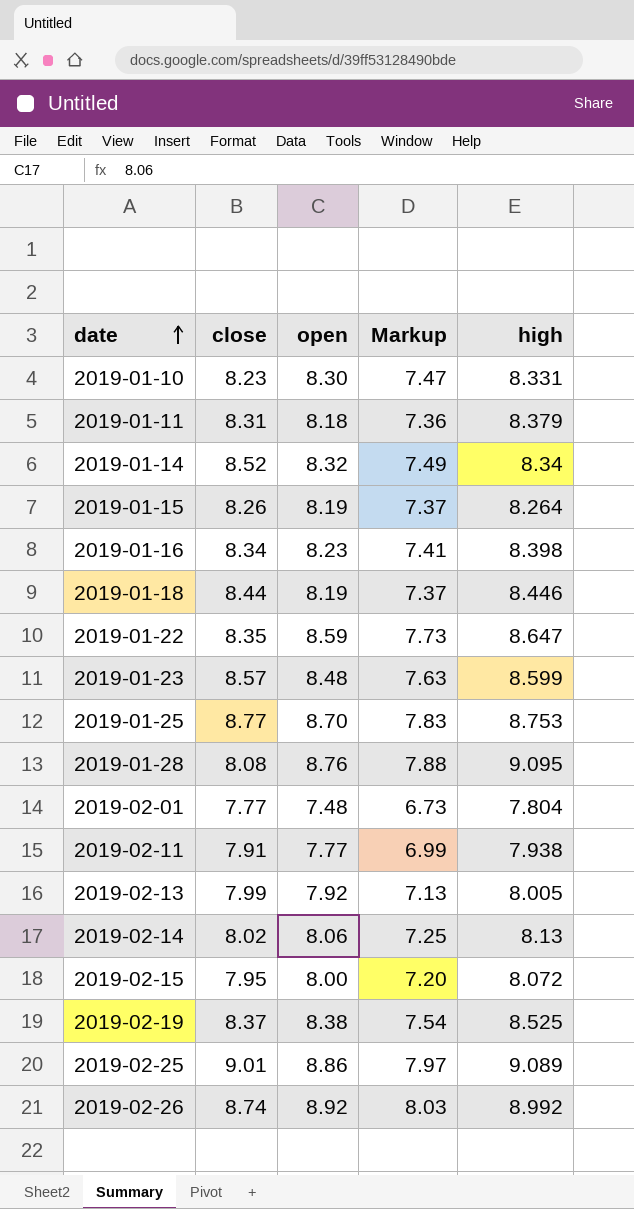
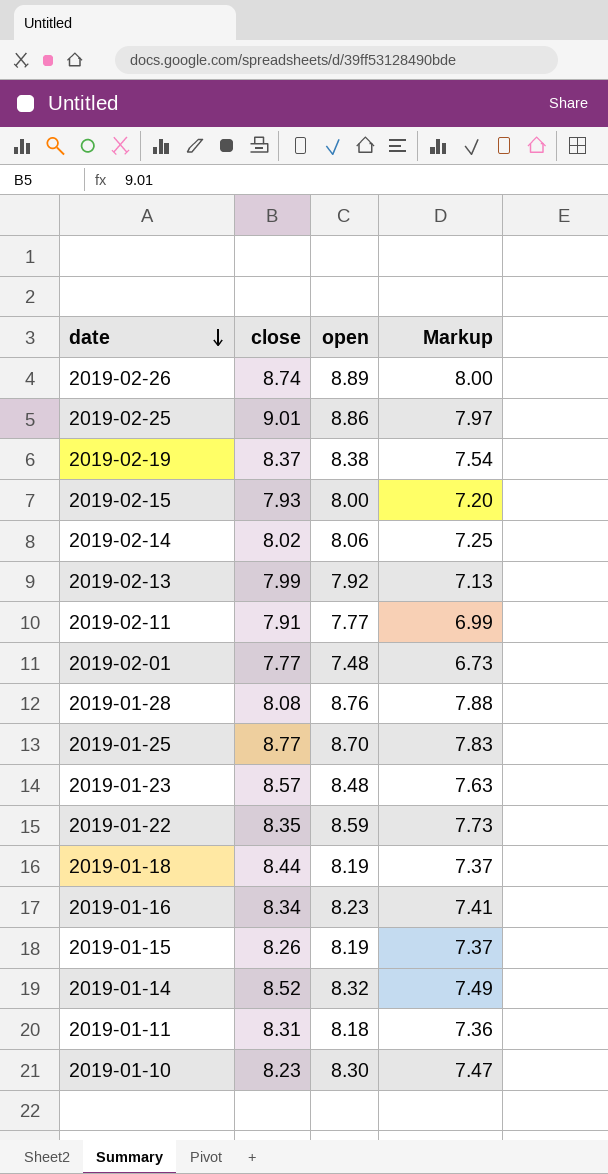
row order: date ascending -> date descending
column high | position: 5 -> none
2019-02-26 | open: 8.92 -> 8.89
2019-02-26 | Markup: 8.03 -> 8.00
2019-02-15 | close: 7.95 -> 7.93

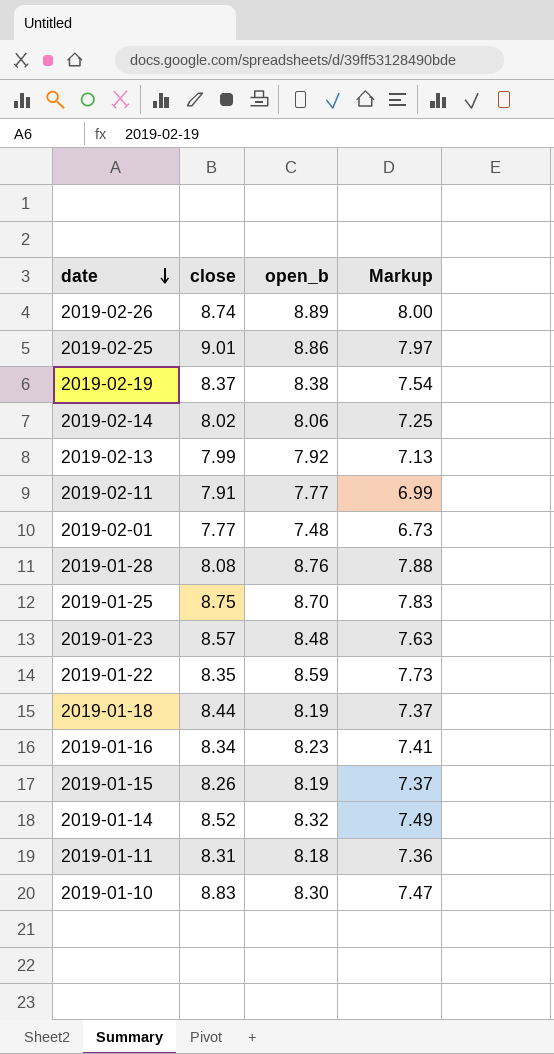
column name: open -> open_b
row 2019-02-15: 7.93 | 8.00 | 7.20 -> none
2019-01-25 | close: 8.77 -> 8.75
2019-01-10 | close: 8.23 -> 8.83

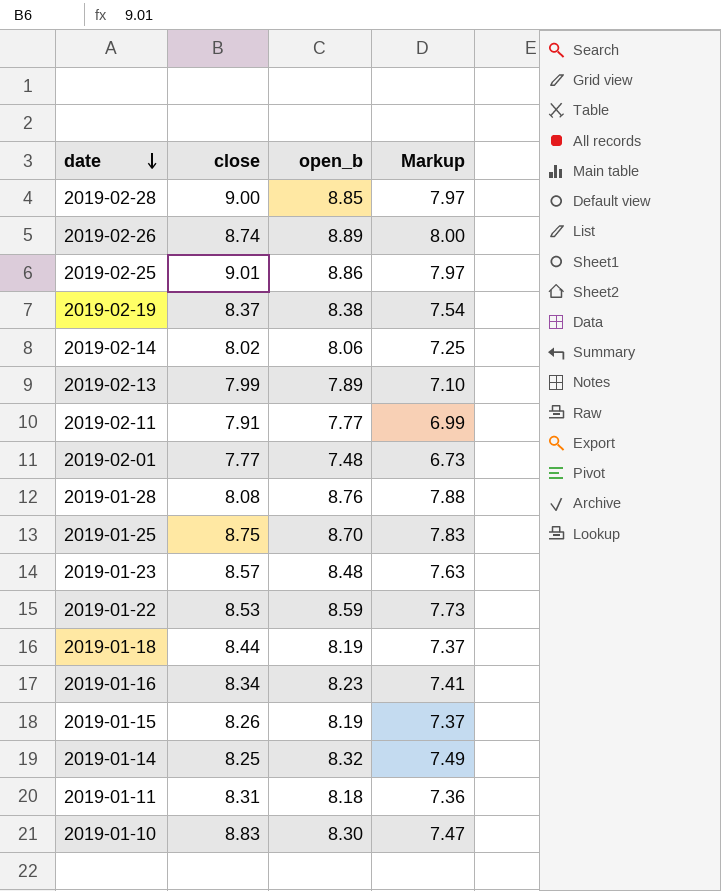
row 2019-02-28: none -> 9.00 | 8.85 | 7.97
2019-02-13 | open_b: 7.92 -> 7.89
2019-02-13 | Markup: 7.13 -> 7.10
2019-01-22 | close: 8.35 -> 8.53
2019-01-14 | close: 8.52 -> 8.25

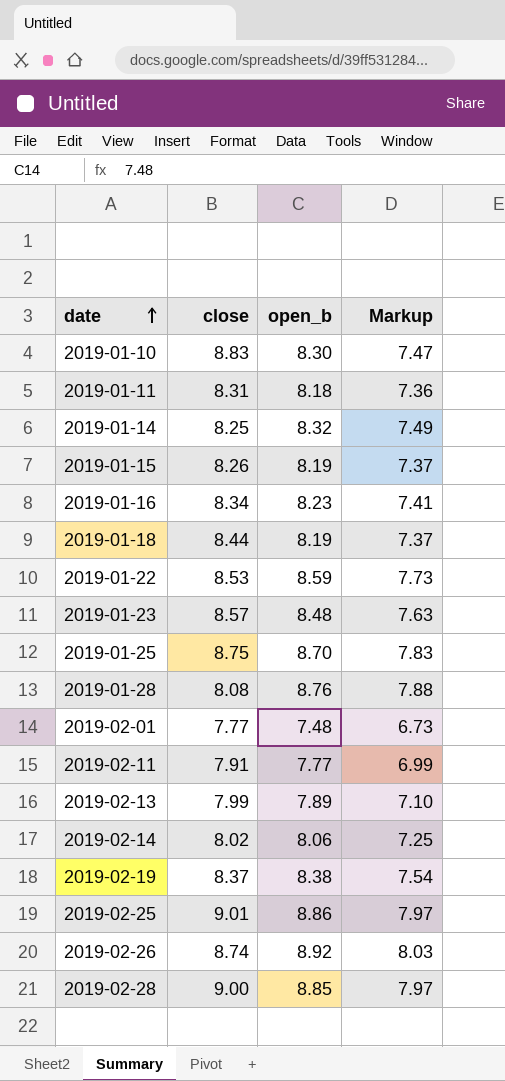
row order: date descending -> date ascending
2019-02-26 | open_b: 8.89 -> 8.92
2019-02-26 | Markup: 8.00 -> 8.03

